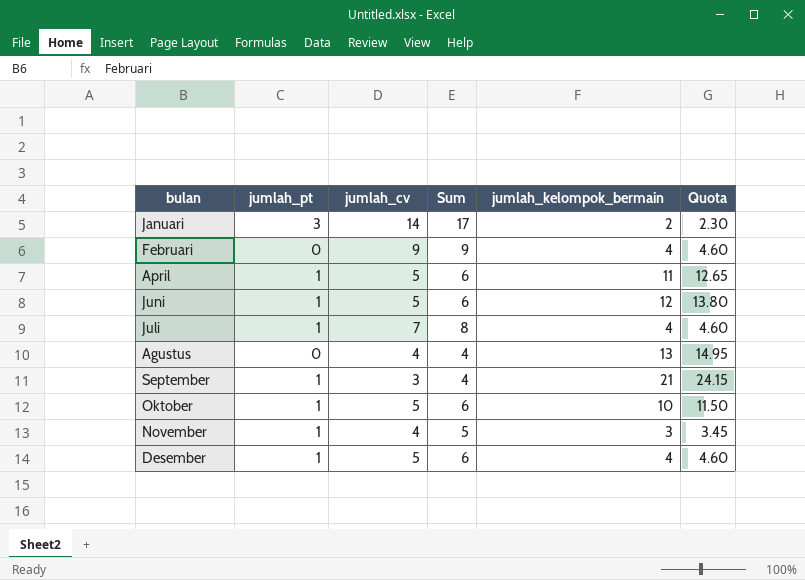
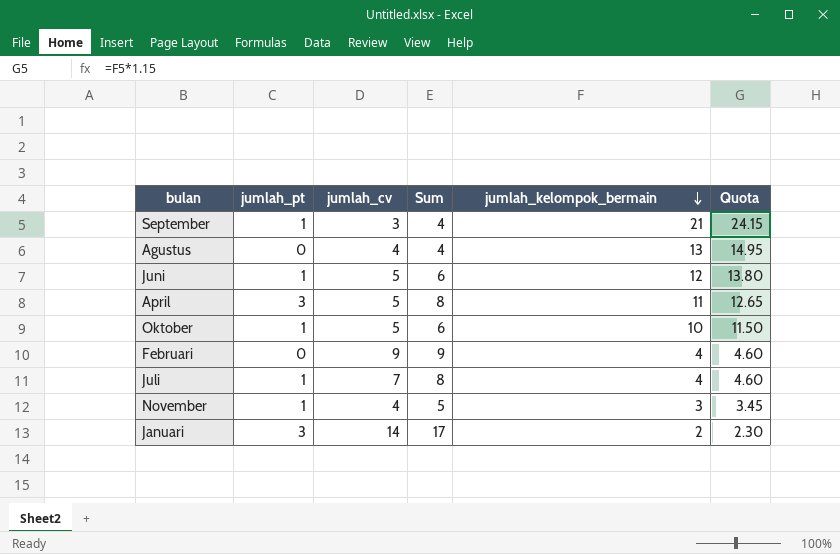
row order: none -> jumlah_kelompok_bermain descending
row Desember: 1 | 5 | 6 | 4 | 4.60 -> none
April | jumlah_pt: 1 -> 3
April | Sum: 6 -> 8

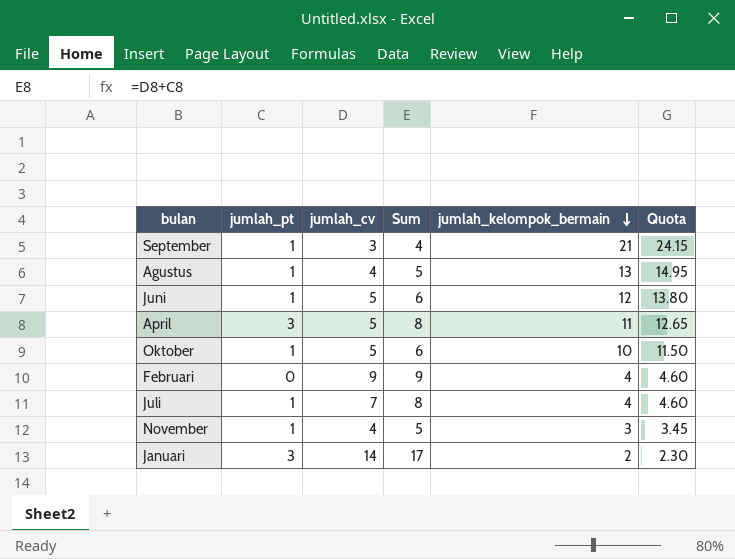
Agustus | jumlah_pt: 0 -> 1
Agustus | Sum: 4 -> 5

